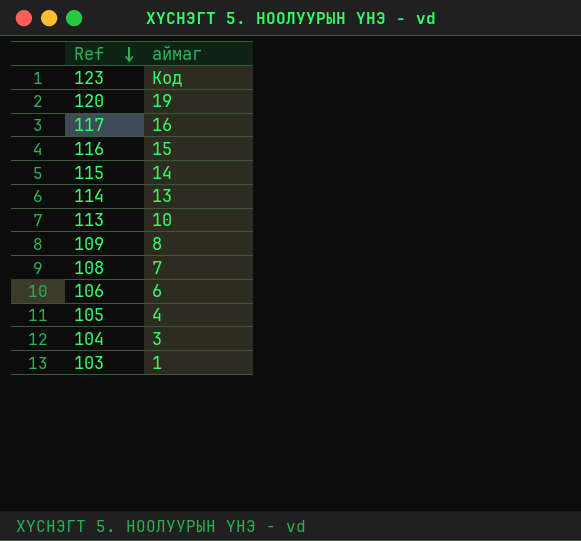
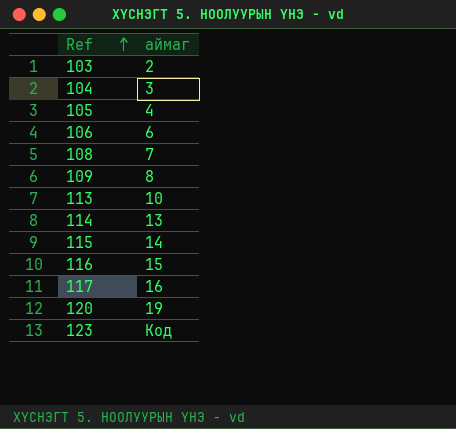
row order: Ref descending -> Ref ascending
103 | аймаг: 1 -> 2

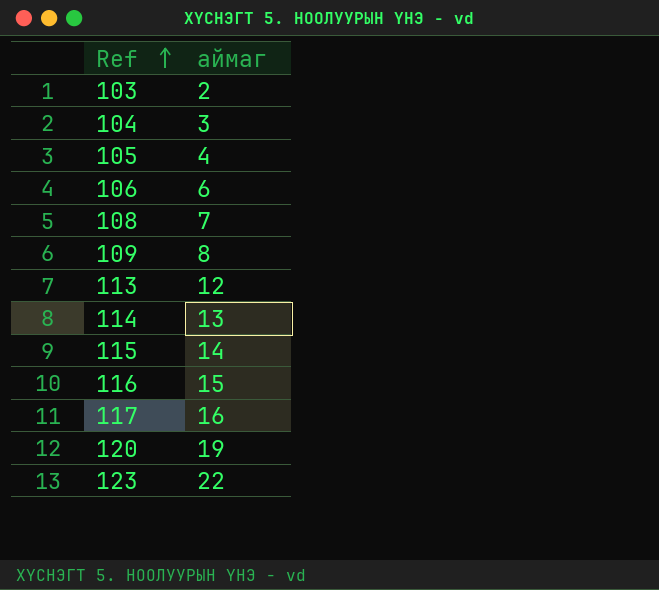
113 | аймаг: 10 -> 12
123 | аймаг: Код -> 22

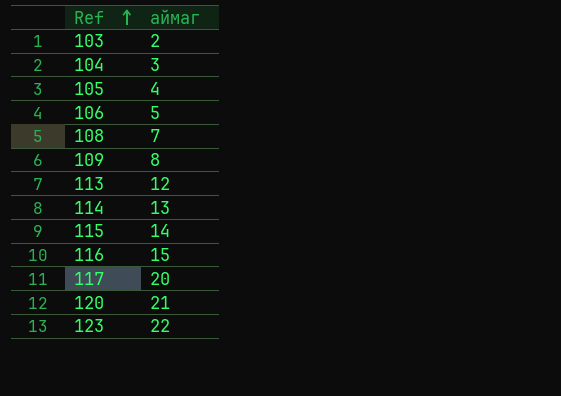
106 | аймаг: 6 -> 5
117 | аймаг: 16 -> 20
120 | аймаг: 19 -> 21

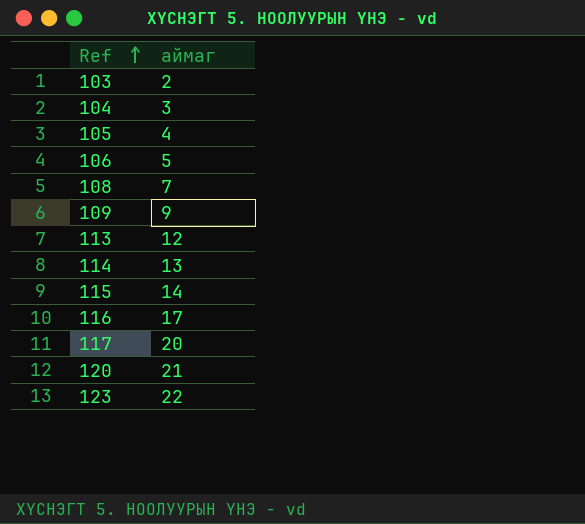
109 | аймаг: 8 -> 9
116 | аймаг: 15 -> 17

